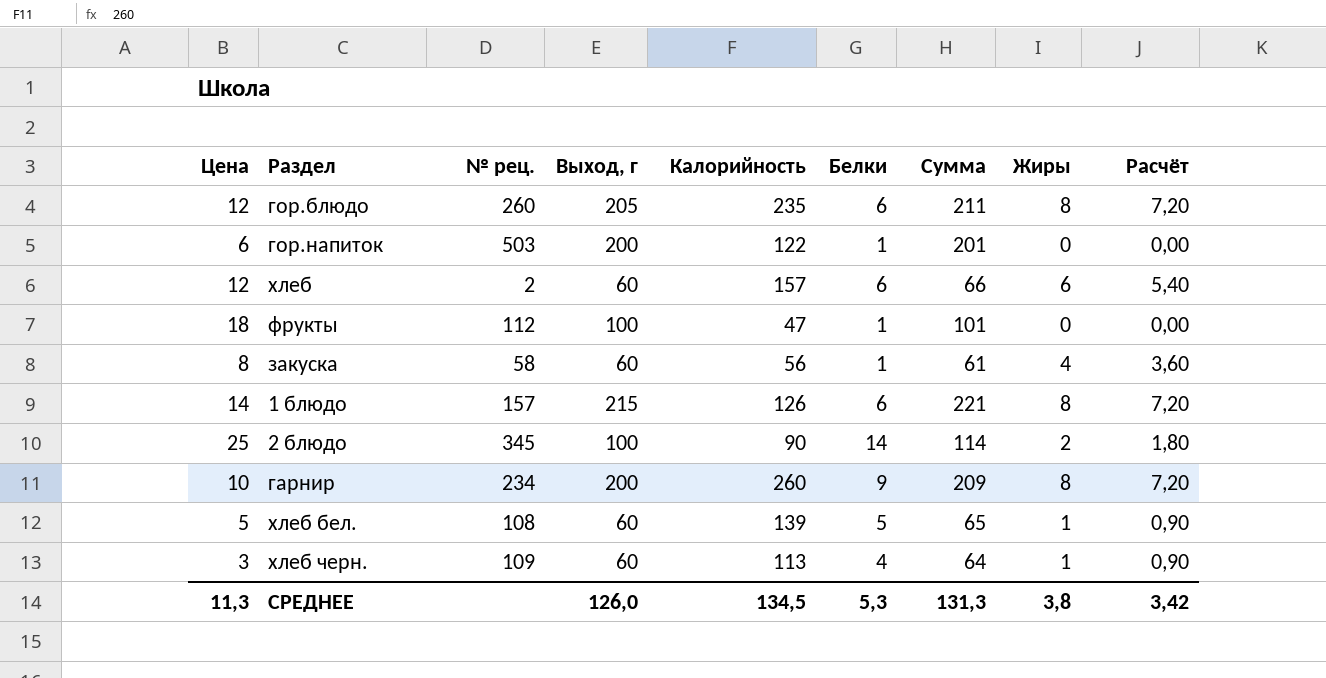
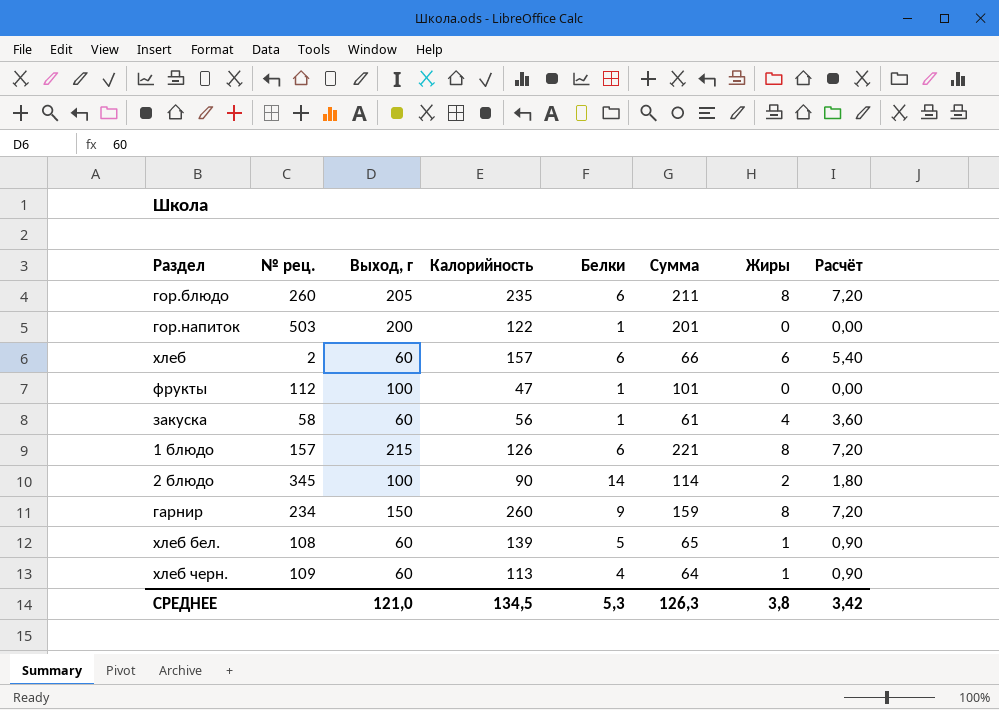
column Цена | position: 1 -> none
гарнир | Выход, г: 200 -> 150
гарнир | Сумма: 209 -> 159
СРЕДНЕЕ | Выход, г: 126,0 -> 121,0
СРЕДНЕЕ | Сумма: 131,3 -> 126,3

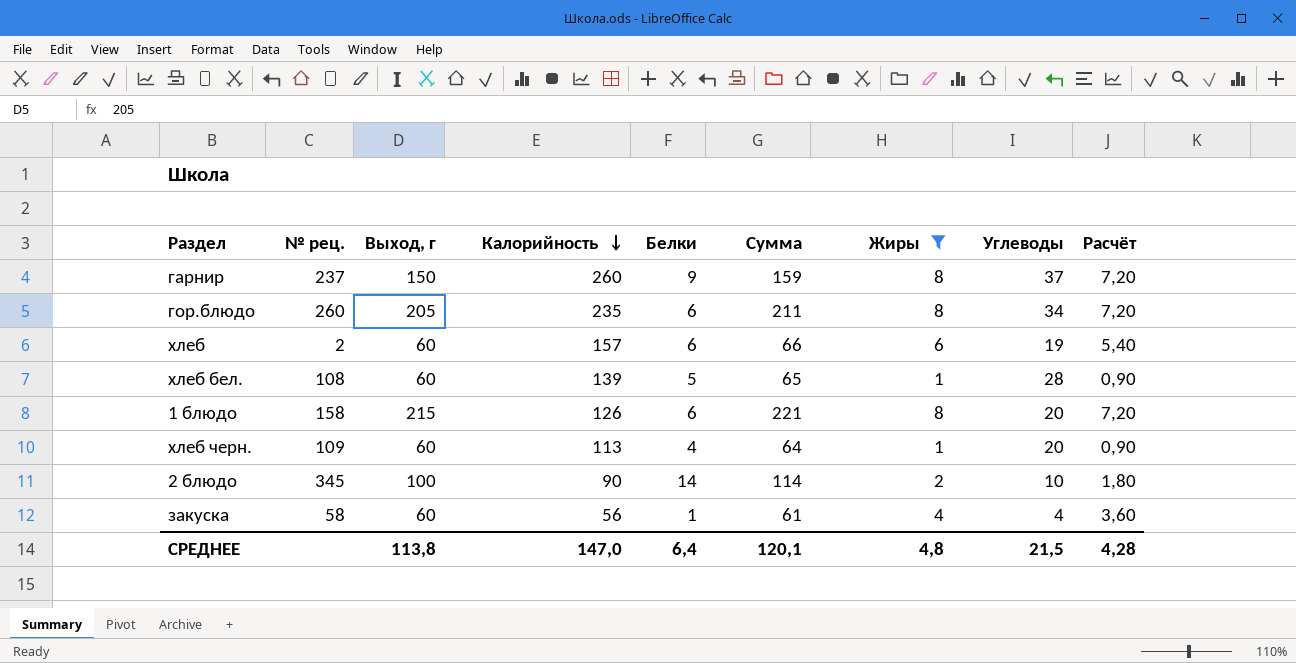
filter: none -> Жиры != 0
row order: none -> Калорийность descending
column Углеводы | position: none -> 8
гарнир | № рец.: 234 -> 237
1 блюдо | № рец.: 157 -> 158
СРЕДНЕЕ | Выход, г: 121,0 -> 113,8
СРЕДНЕЕ | Калорийность: 134,5 -> 147,0
СРЕДНЕЕ | Белки: 5,3 -> 6,4
СРЕДНЕЕ | Сумма: 126,3 -> 120,1
СРЕДНЕЕ | Жиры: 3,8 -> 4,8
СРЕДНЕЕ | Расчёт: 3,42 -> 4,28

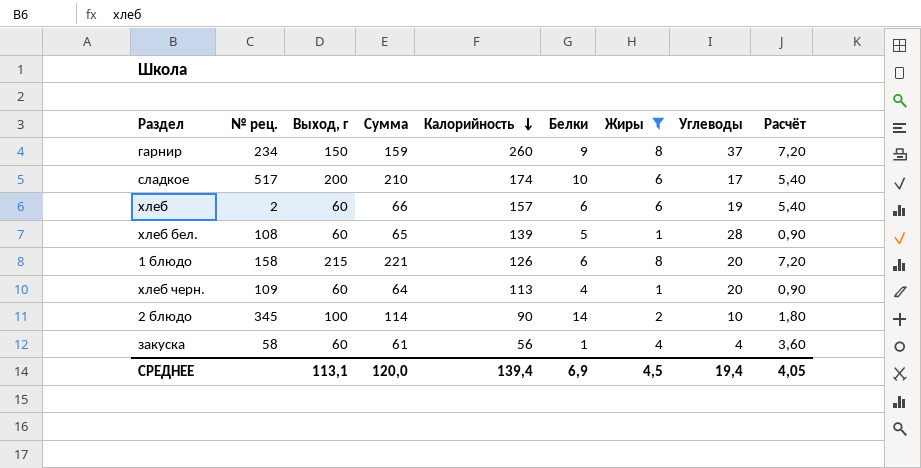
column Сумма | position: 6 -> 4
row гор.блюдо: 260 | 205 | 235 | 6 | 211 | 8 | 34 | 7,20 -> none
гарнир | № рец.: 237 -> 234
row сладкое: none -> 517 | 200 | 210 | 174 | 10 | 6 | 17 | 5,40
СРЕДНЕЕ | Выход, г: 113,8 -> 113,1
СРЕДНЕЕ | Сумма: 120,1 -> 120,0
СРЕДНЕЕ | Калорийность: 147,0 -> 139,4
СРЕДНЕЕ | Белки: 6,4 -> 6,9
СРЕДНЕЕ | Жиры: 4,8 -> 4,5
СРЕДНЕЕ | Углеводы: 21,5 -> 19,4
СРЕДНЕЕ | Расчёт: 4,28 -> 4,05

